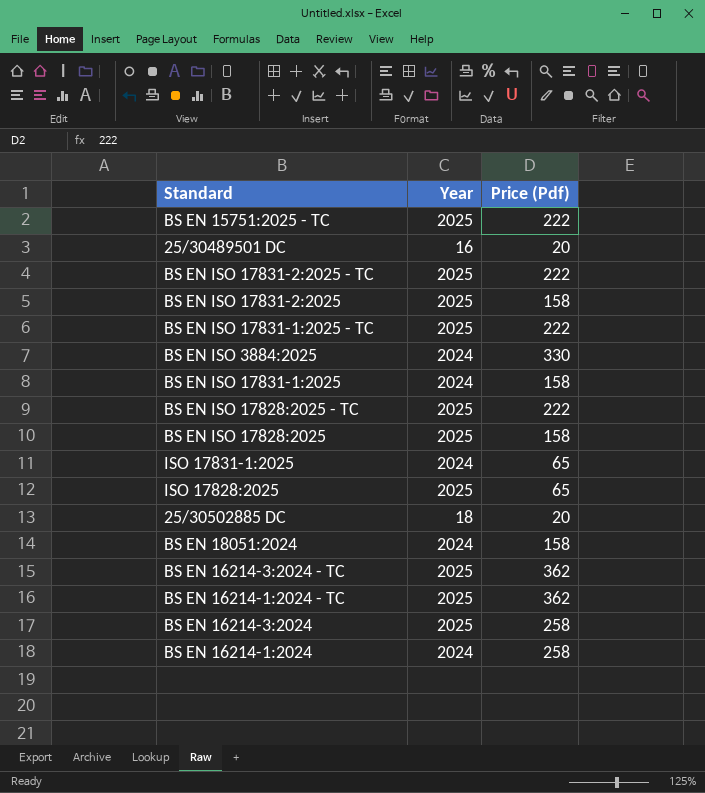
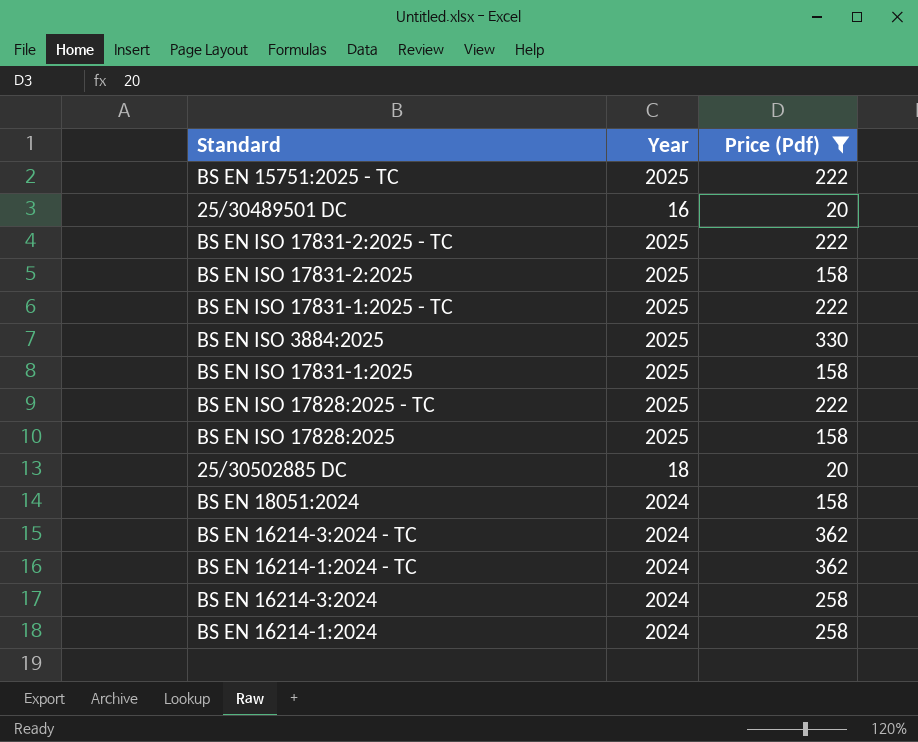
filter: none -> Price (Pdf) != 65
BS EN ISO 3884:2025 | Year: 2024 -> 2025
BS EN ISO 17831-1:2025 | Year: 2024 -> 2025
BS EN 16214-3:2024 - TC | Year: 2025 -> 2024
BS EN 16214-1:2024 - TC | Year: 2025 -> 2024
BS EN 16214-3:2024 | Year: 2025 -> 2024

